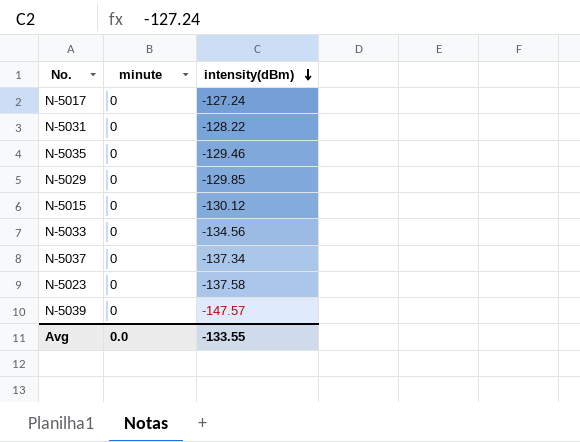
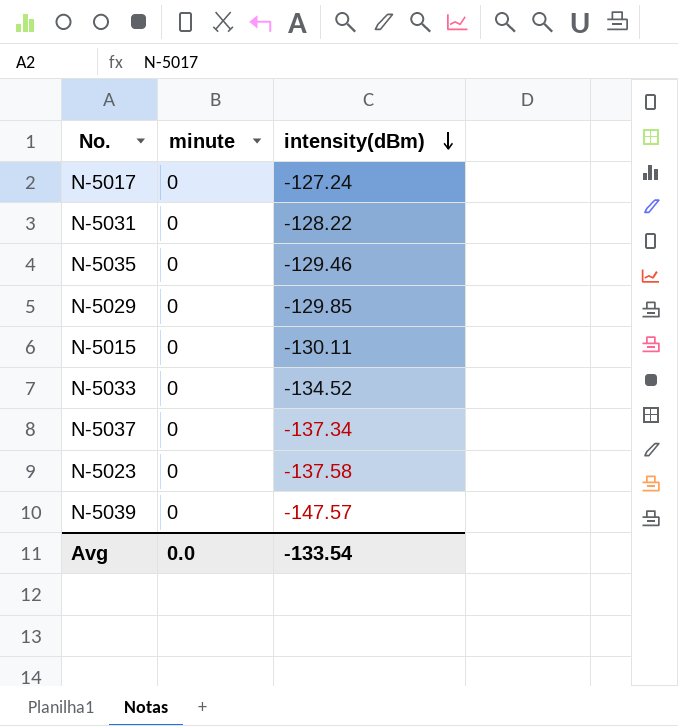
N-5015 | intensity(dBm): -130.12 -> -130.11
N-5033 | intensity(dBm): -134.56 -> -134.52
Avg | intensity(dBm): -133.55 -> -133.54

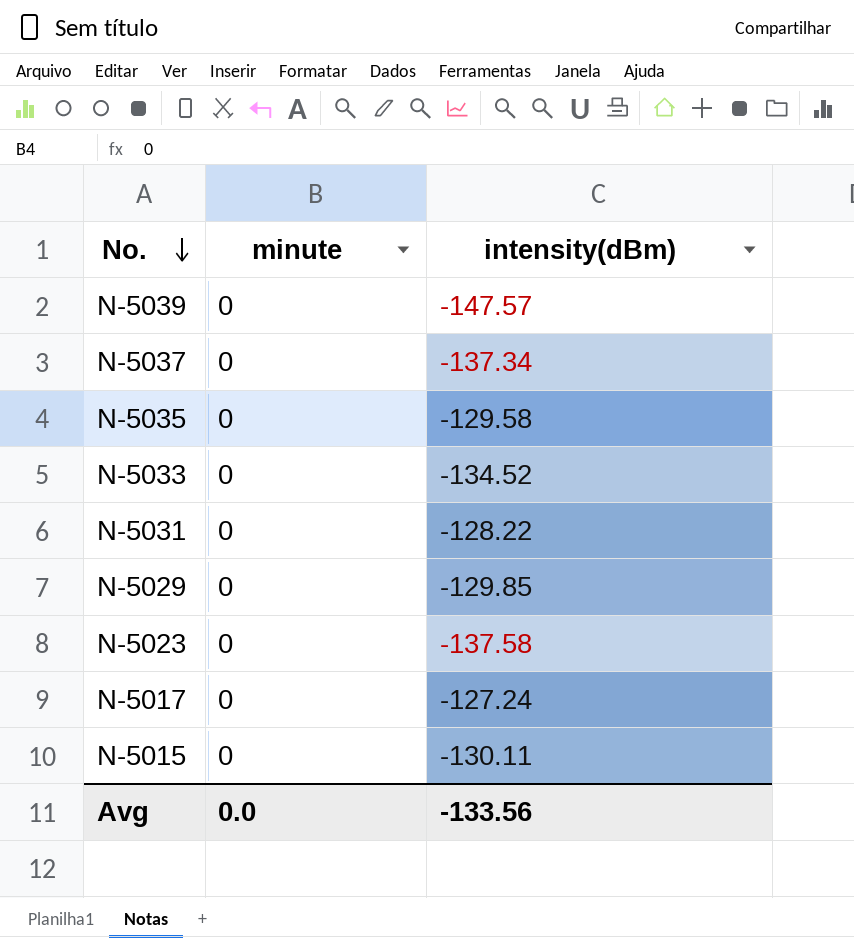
row order: intensity(dBm) descending -> No. descending
N-5035 | intensity(dBm): -129.46 -> -129.58
Avg | intensity(dBm): -133.54 -> -133.56

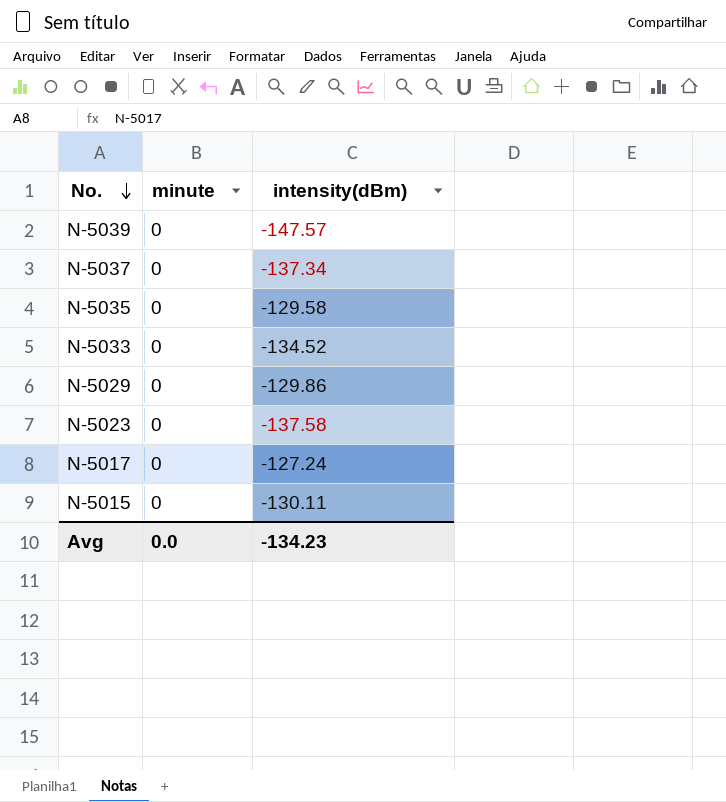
row N-5031: 0 | -128.22 -> none
N-5029 | intensity(dBm): -129.85 -> -129.86
Avg | intensity(dBm): -133.56 -> -134.23

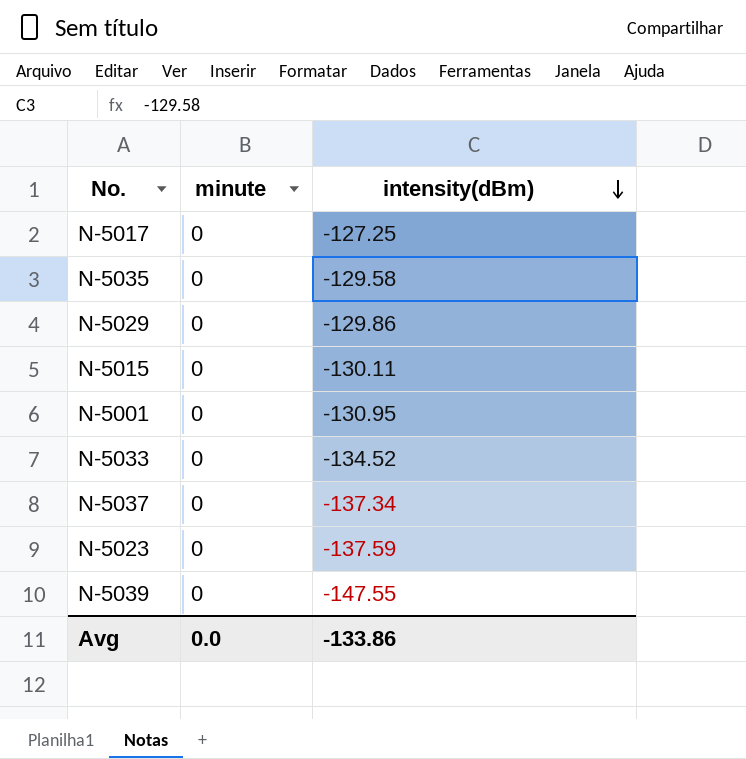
row order: No. descending -> intensity(dBm) descending
N-5017 | intensity(dBm): -127.24 -> -127.25
row N-5001: none -> 0 | -130.95
N-5023 | intensity(dBm): -137.58 -> -137.59
N-5039 | intensity(dBm): -147.57 -> -147.55
Avg | intensity(dBm): -134.23 -> -133.86

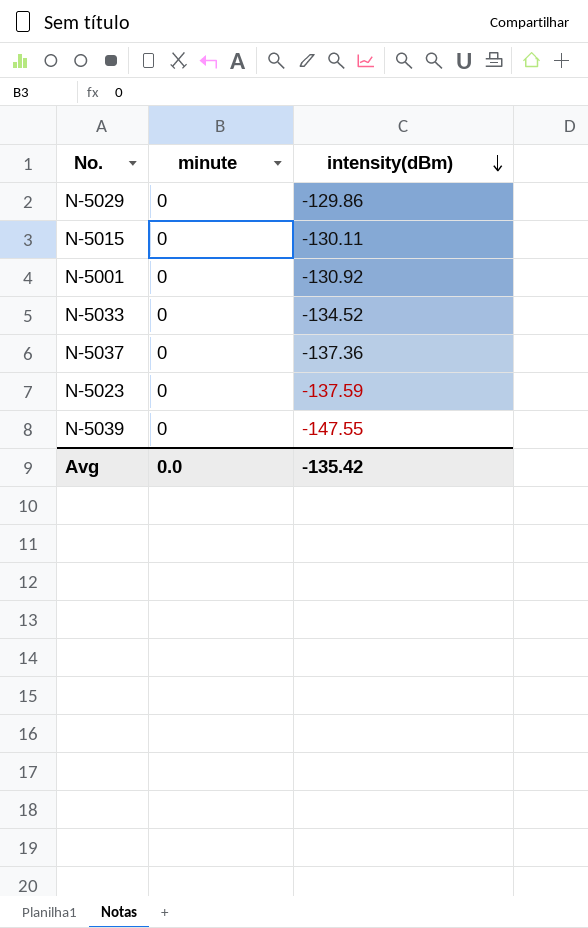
row N-5017: 0 | -127.25 -> none
row N-5035: 0 | -129.58 -> none
N-5001 | intensity(dBm): -130.95 -> -130.92
N-5037 | intensity(dBm): -137.34 -> -137.36
Avg | intensity(dBm): -133.86 -> -135.42

